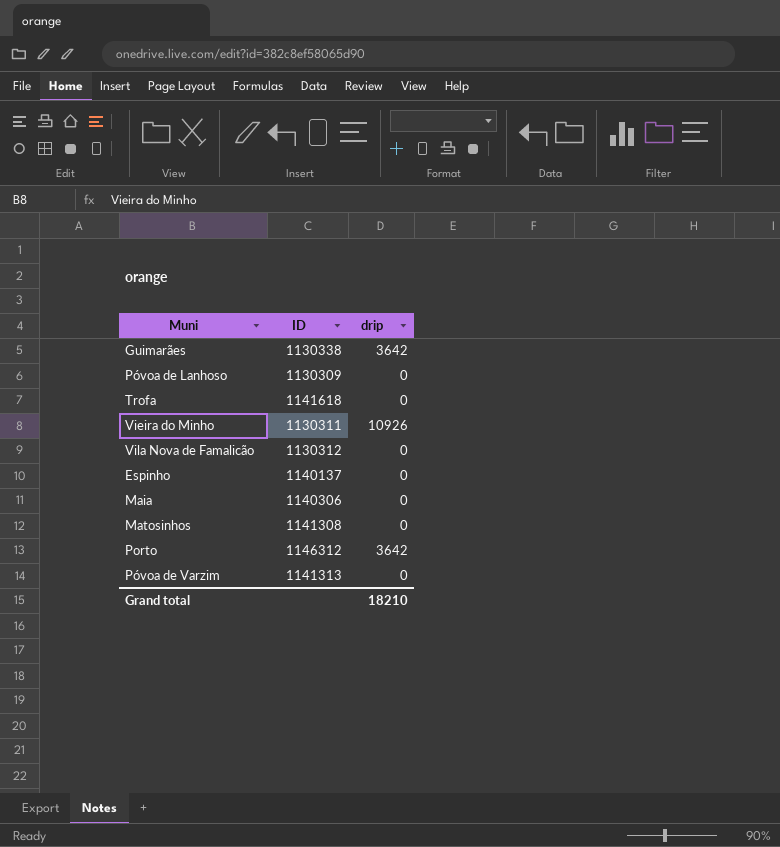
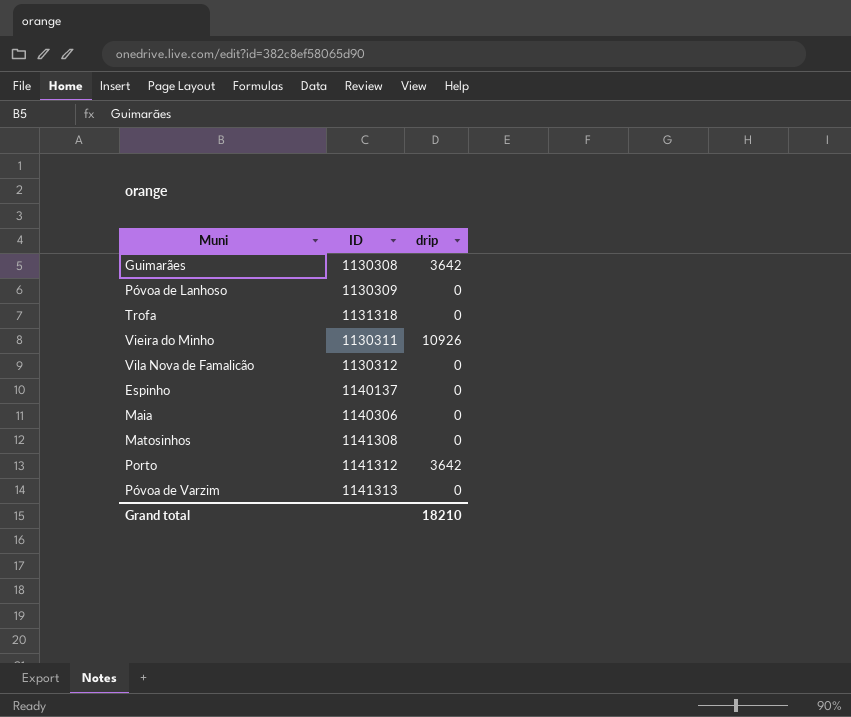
Guimarães | ID: 1130338 -> 1130308
Trofa | ID: 1141618 -> 1131318
Porto | ID: 1146312 -> 1141312

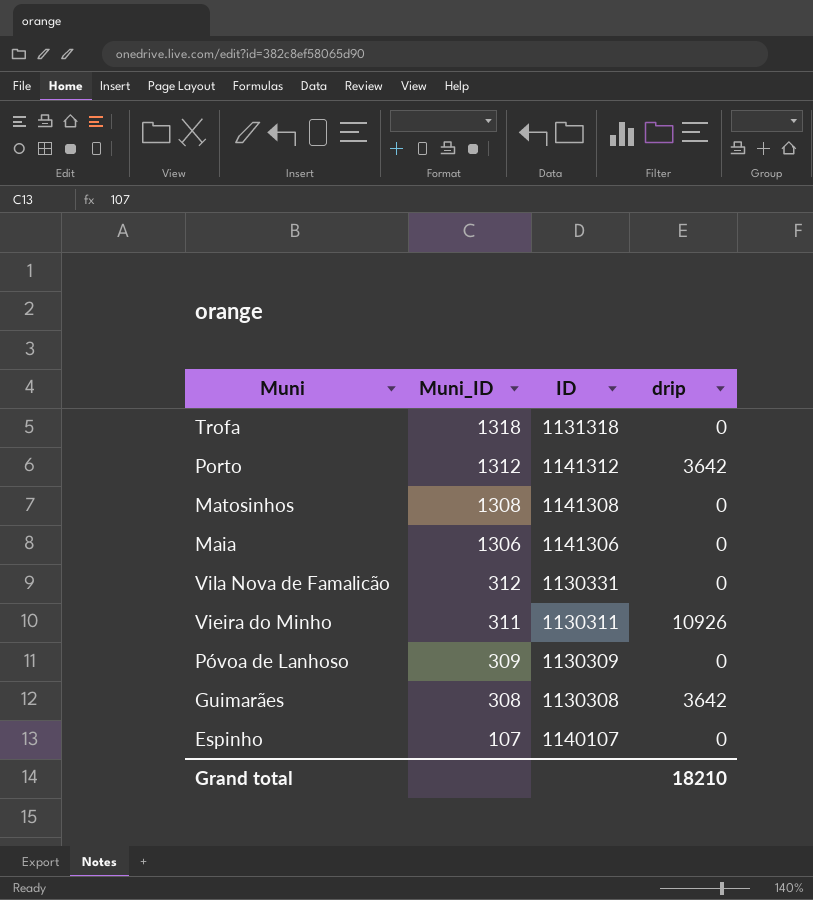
row order: none -> Muni_ID descending
column Muni_ID | position: none -> 2
row Póvoa de Varzim: 1141313 | 0 -> none
Maia | ID: 1140306 -> 1141306
Vila Nova de Famalicão | ID: 1130312 -> 1130331
Espinho | ID: 1140137 -> 1140107

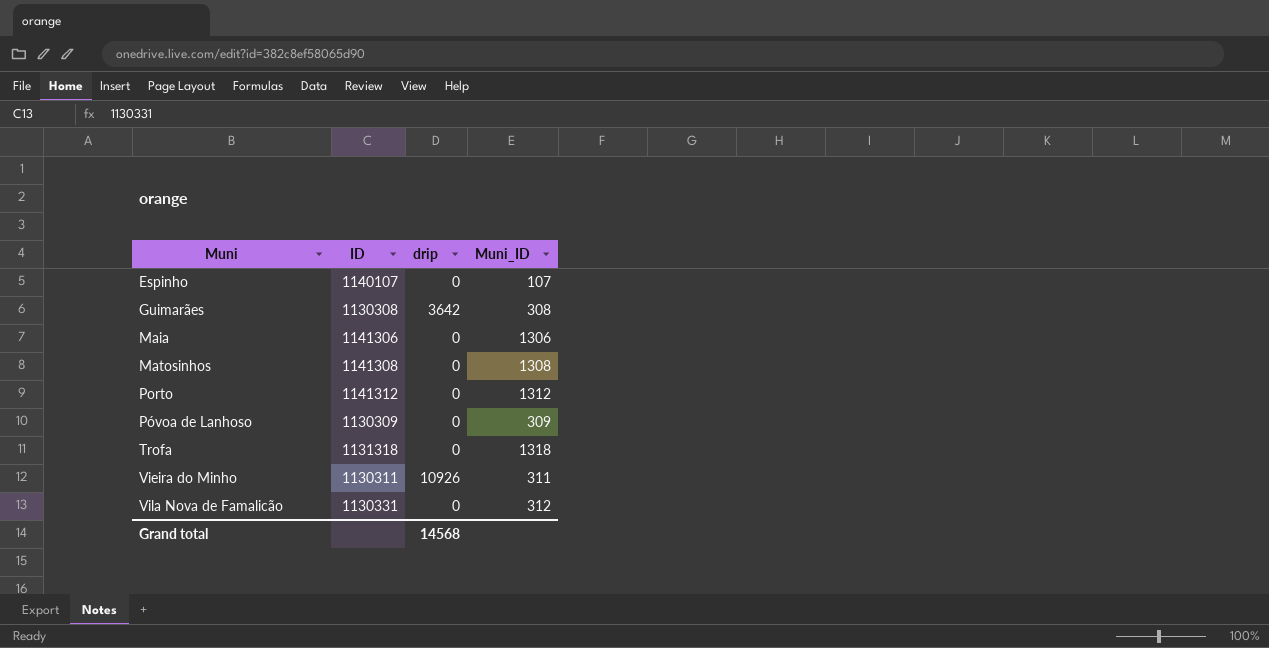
row order: Muni_ID descending -> Muni ascending
column Muni_ID | position: 2 -> 4
Porto | drip: 3642 -> 0
Grand total | drip: 18210 -> 14568

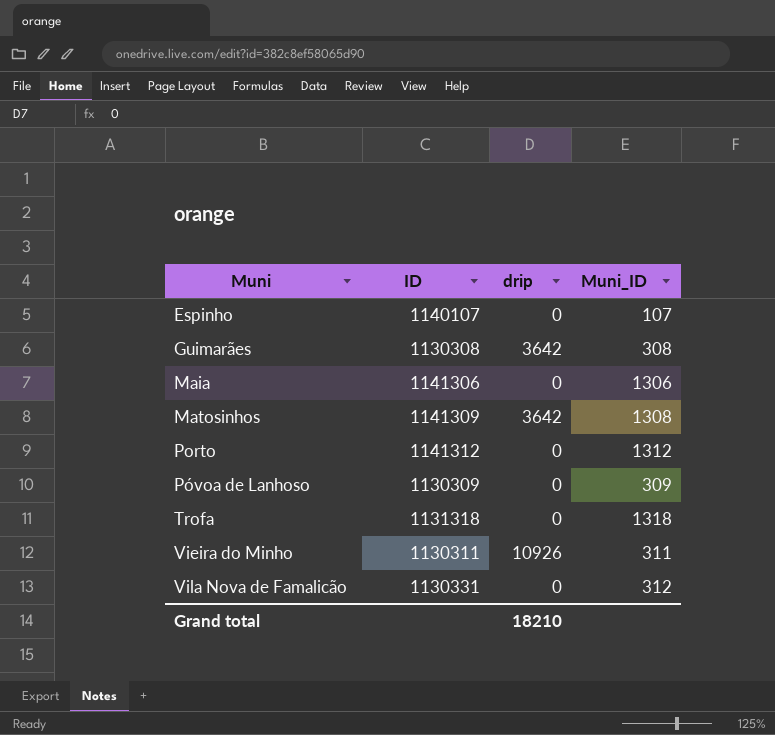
Matosinhos | ID: 1141308 -> 1141309
Matosinhos | drip: 0 -> 3642
Grand total | drip: 14568 -> 18210

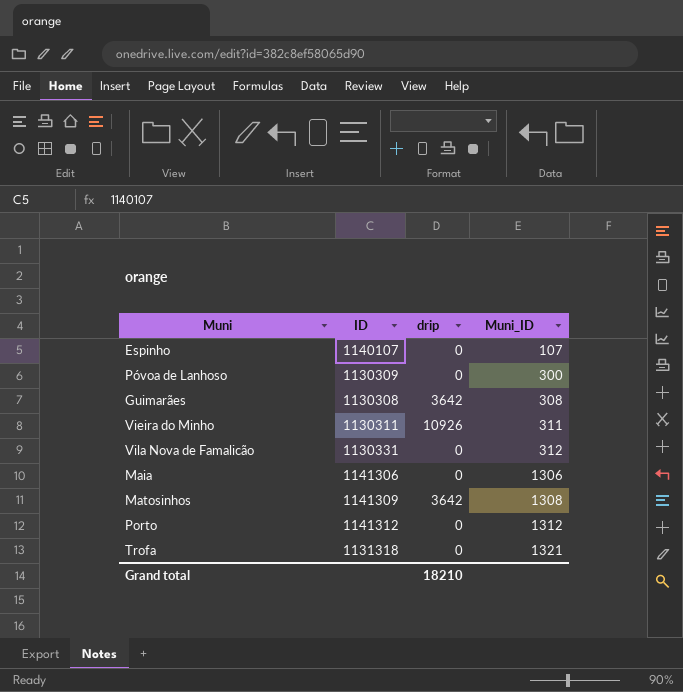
row order: Muni ascending -> Muni_ID ascending
Póvoa de Lanhoso | Muni_ID: 309 -> 300
Trofa | Muni_ID: 1318 -> 1321

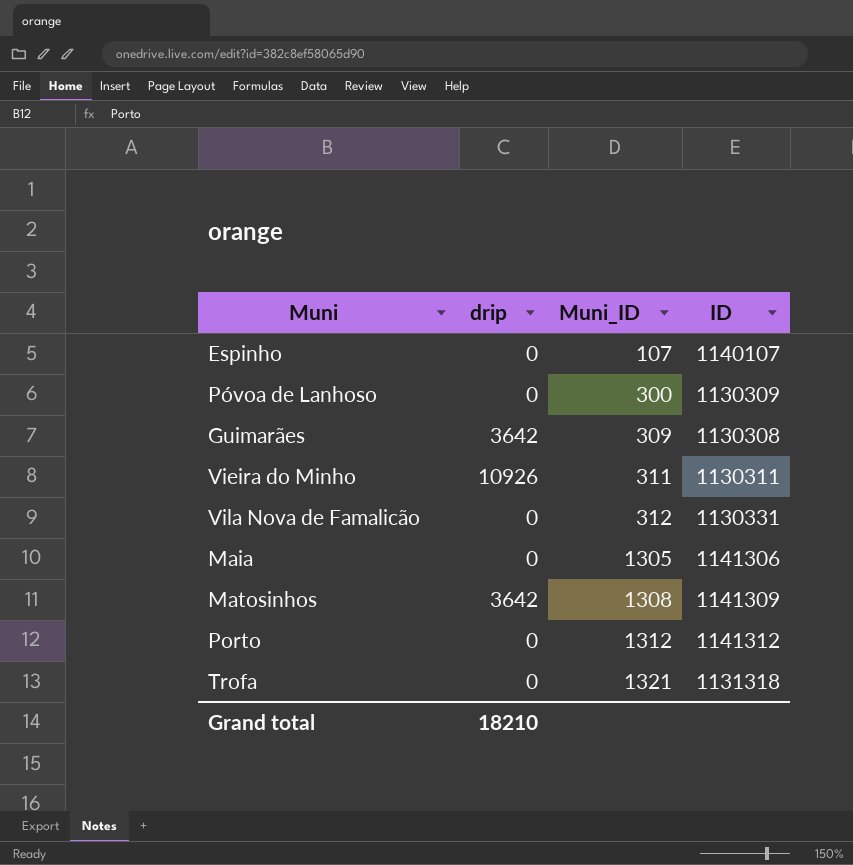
column ID | position: 2 -> 4
Guimarães | Muni_ID: 308 -> 309
Maia | Muni_ID: 1306 -> 1305

